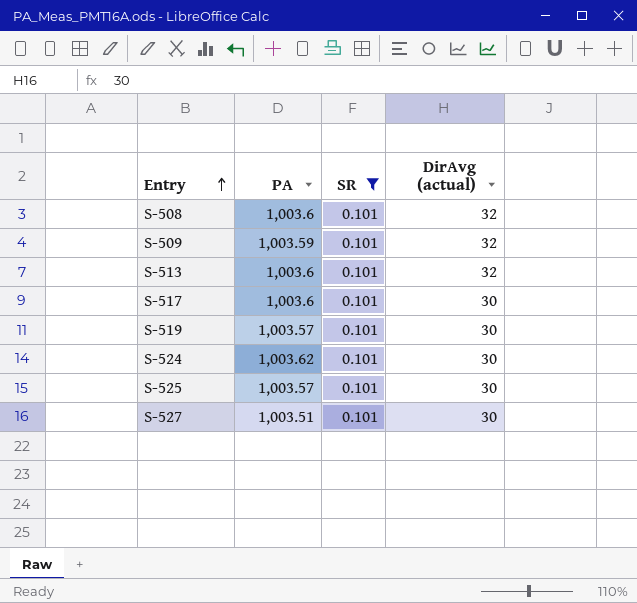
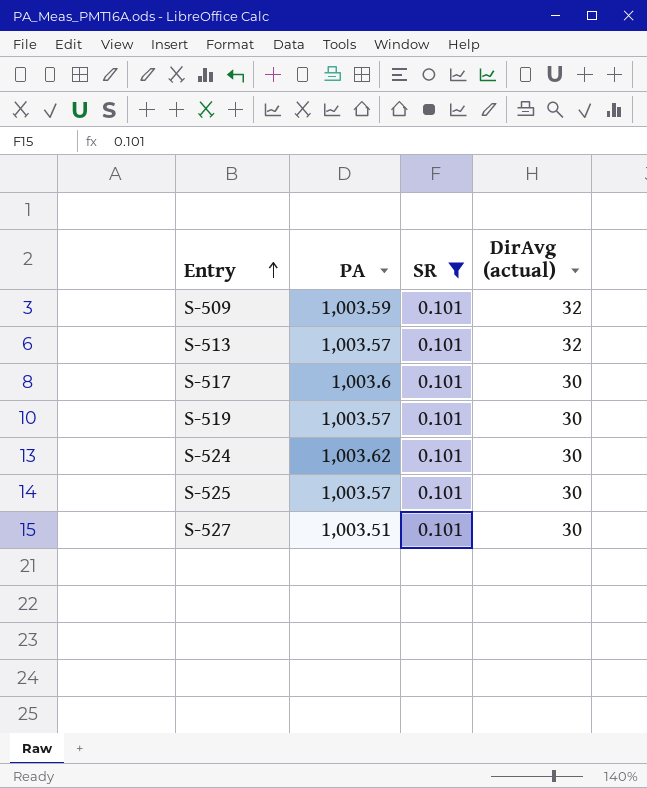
row S-508: 1,003.6 | 0.101 | 32 -> none
S-513 | PA: 1,003.6 -> 1,003.57

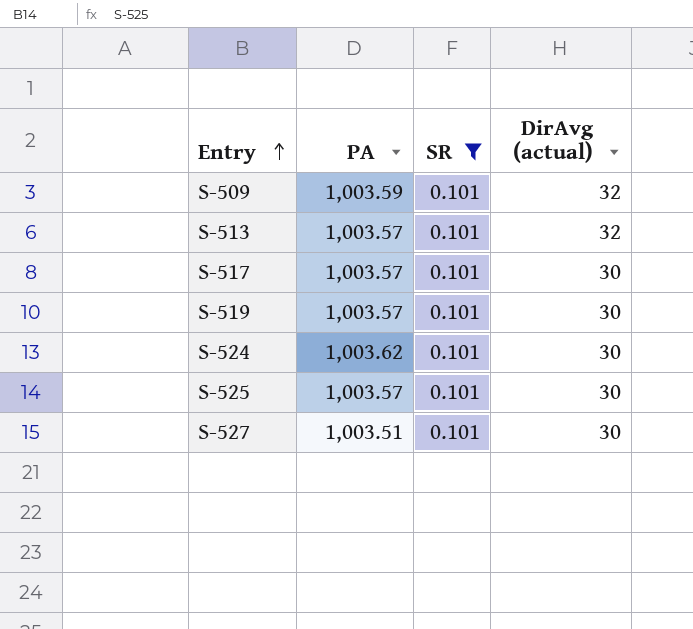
S-517 | PA: 1,003.6 -> 1,003.57

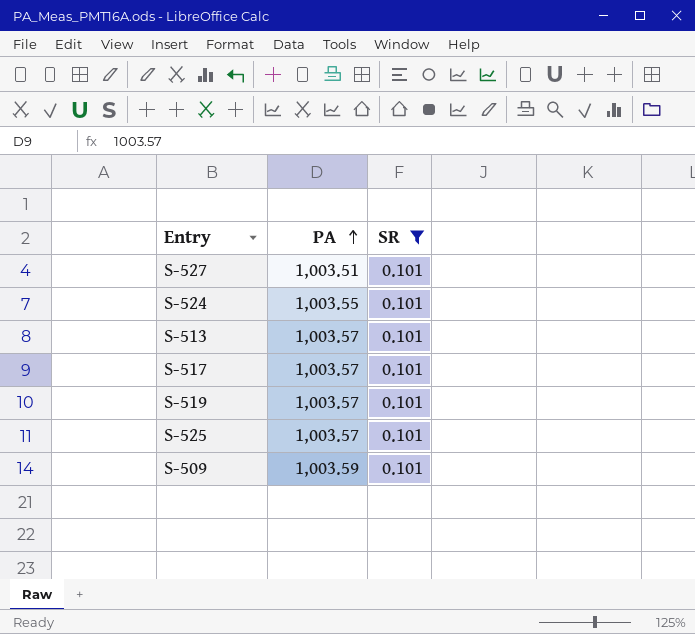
row order: Entry ascending -> PA ascending
column DirAvg (actual) | position: 4 -> none
S-524 | PA: 1,003.62 -> 1,003.55

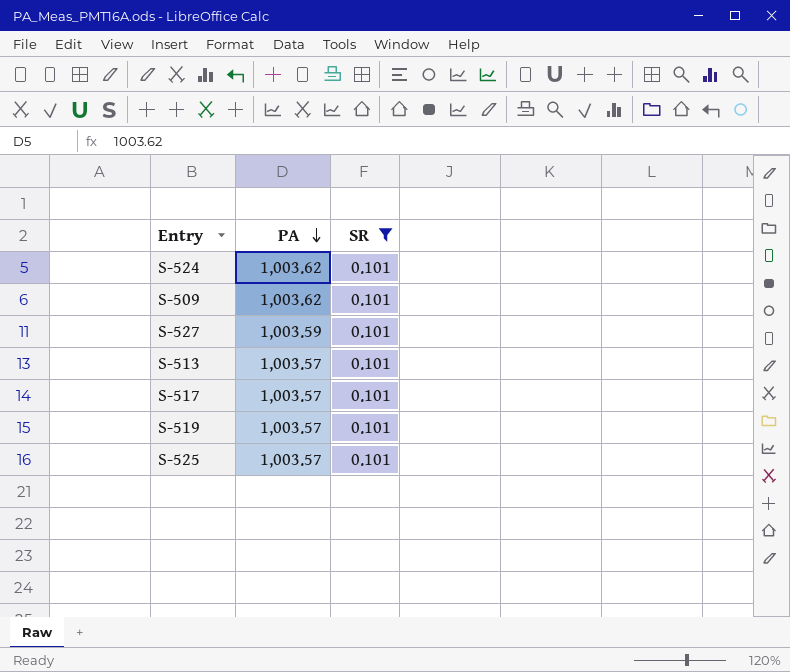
row order: PA ascending -> PA descending
S-524 | PA: 1,003.55 -> 1,003.62
S-509 | PA: 1,003.59 -> 1,003.62
S-527 | PA: 1,003.51 -> 1,003.59

